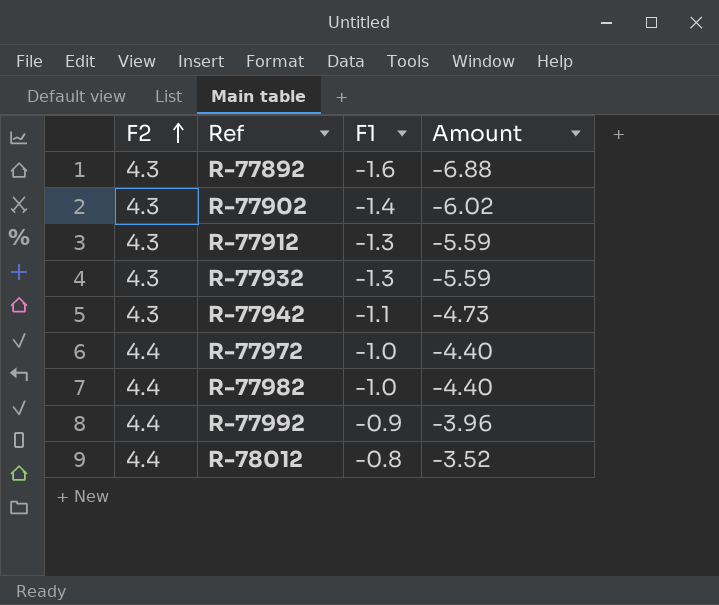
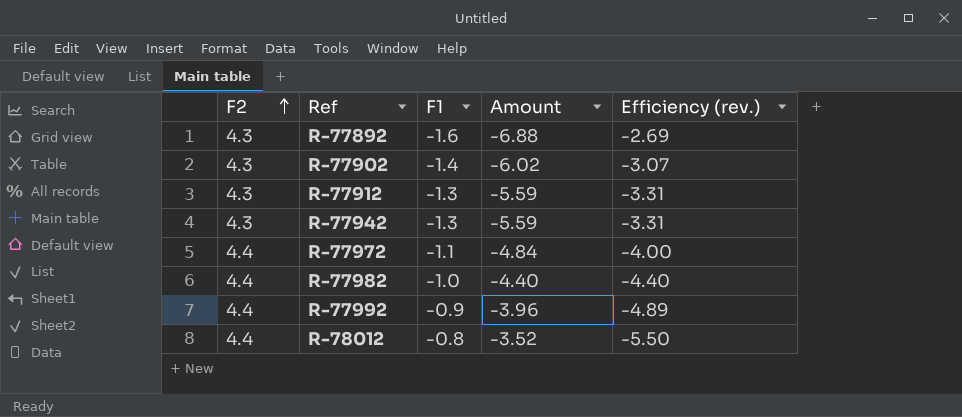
column Efficiency (rev.) | formula: none -> [F2] / [F1]
row R-77932: 4.3 | -1.3 | -5.59 -> none
R-77942 | F1: -1.1 -> -1.3
R-77942 | Amount: -4.73 -> -5.59
R-77972 | F1: -1.0 -> -1.1
R-77972 | Amount: -4.40 -> -4.84

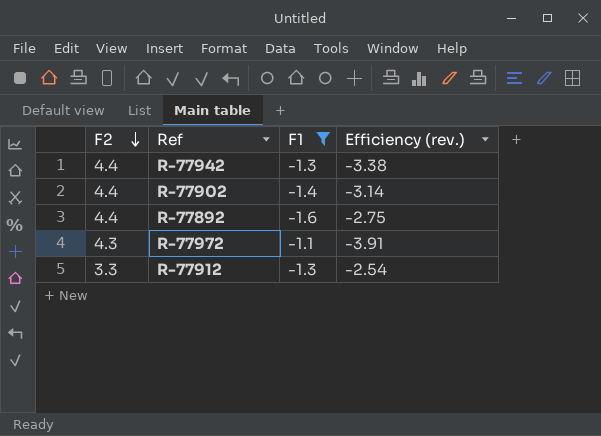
filter: none -> F1 <= -1.1
row order: F2 ascending -> F2 descending
column Amount | formula: [F2] * [F1] -> none
R-77942 | F2: 4.3 -> 4.4
R-77942 | Efficiency (rev.): -3.31 -> -3.38
R-77902 | F2: 4.3 -> 4.4
R-77902 | Efficiency (rev.): -3.07 -> -3.14
R-77892 | F2: 4.3 -> 4.4
R-77892 | Efficiency (rev.): -2.69 -> -2.75
R-77972 | F2: 4.4 -> 4.3
R-77972 | Efficiency (rev.): -4.00 -> -3.91
R-77912 | F2: 4.3 -> 3.3
R-77912 | Efficiency (rev.): -3.31 -> -2.54

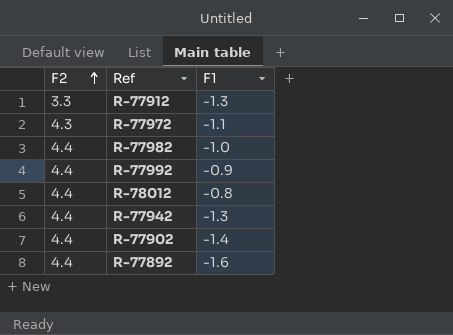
filter: F1 <= -1.1 -> none
row order: F2 descending -> F2 ascending
column Efficiency (rev.) | formula: [F2] / [F1] -> none

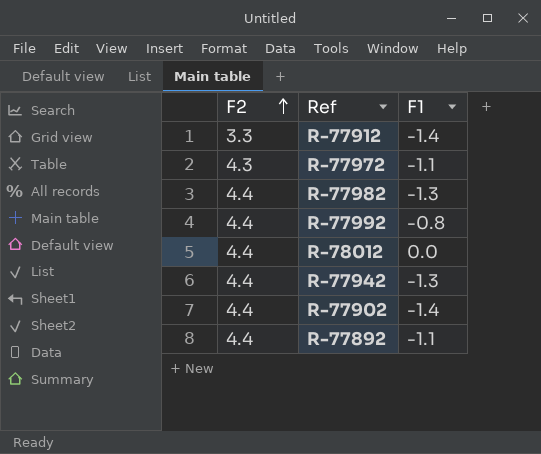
R-77912 | F1: -1.3 -> -1.4
R-77982 | F1: -1.0 -> -1.3
R-77992 | F1: -0.9 -> -0.8
R-78012 | F1: -0.8 -> 0.0
R-77892 | F1: -1.6 -> -1.1

